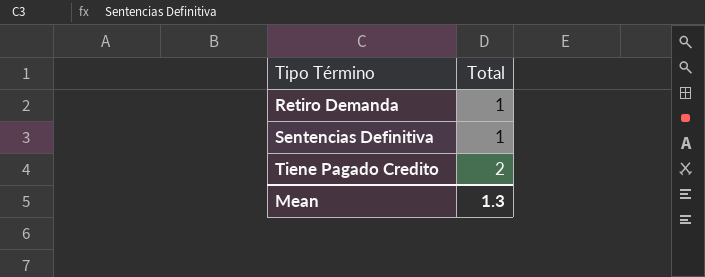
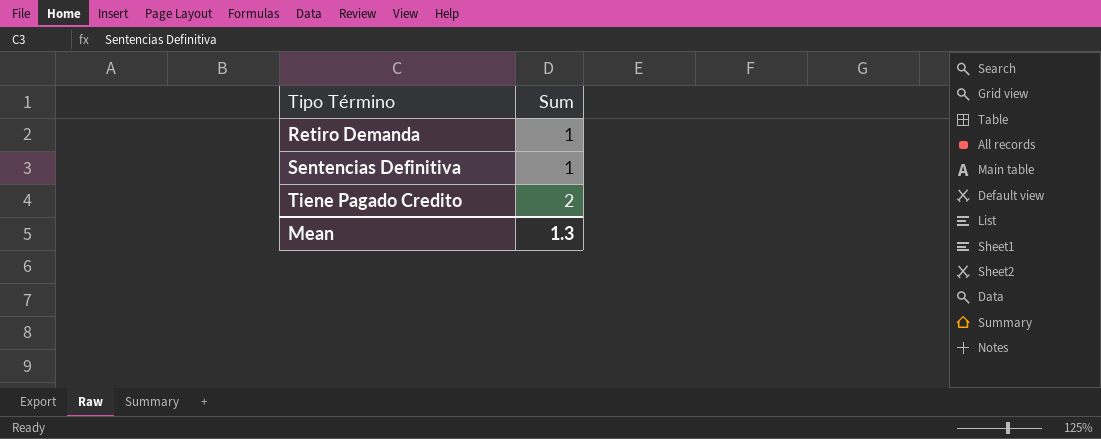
column name: Total -> Sum

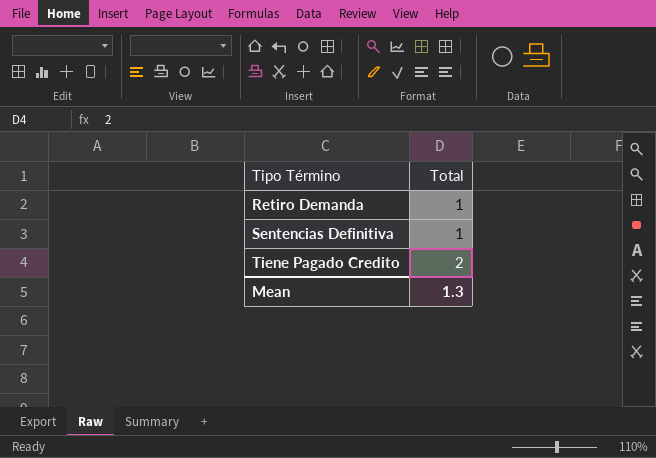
column name: Sum -> Total

